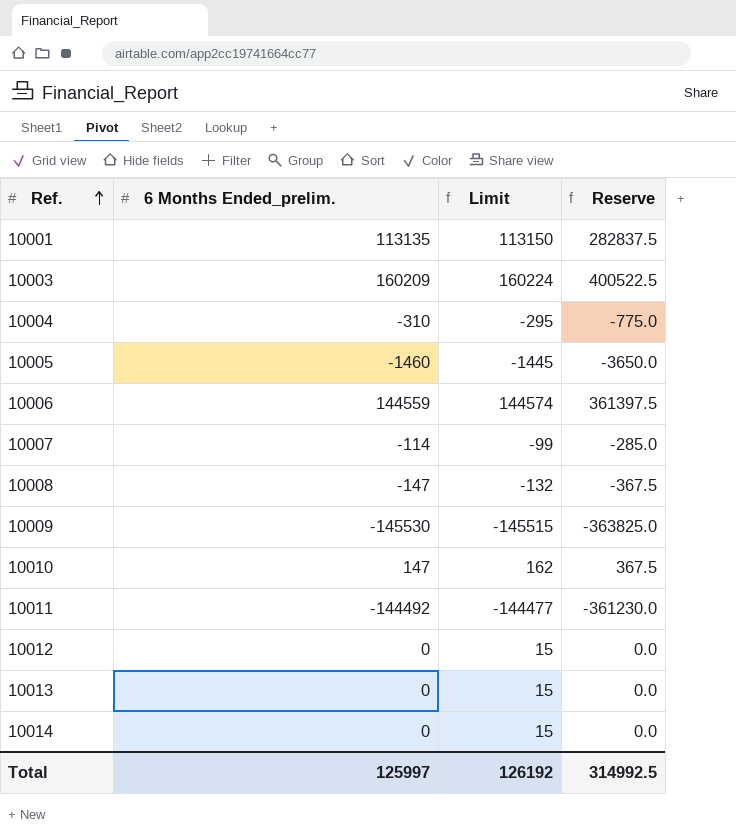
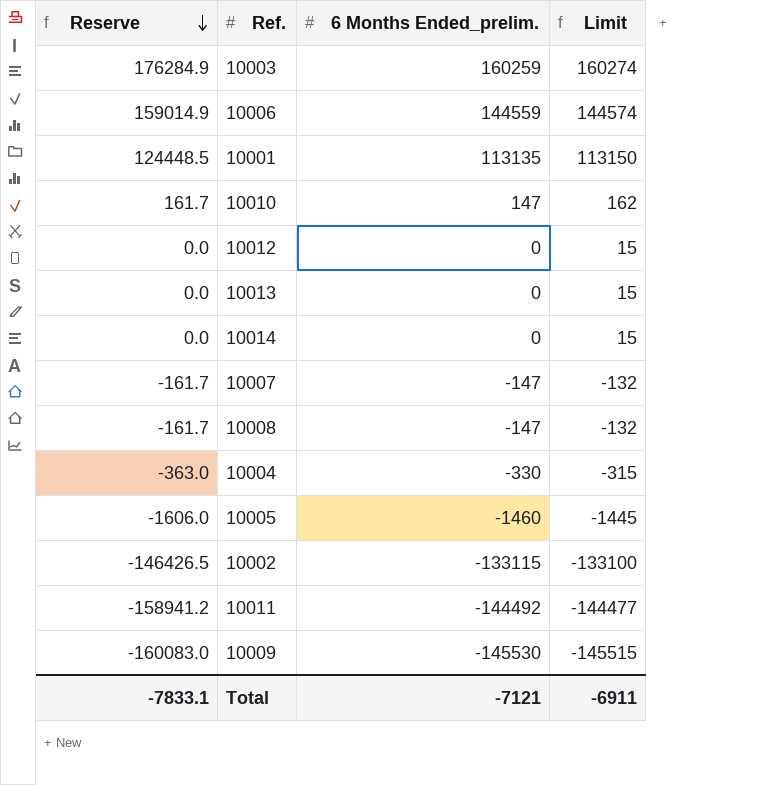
row order: Ref. ascending -> Reserve descending
column Reserve | formula: [6 Months Ended_prelim.] * 2.5 -> [6 Months Ended_prelim.] * 1.1
column Reserve | position: 4 -> 1
10003 | 6 Months Ended_prelim.: 160209 -> 160259
10003 | Limit: 160224 -> 160274
10007 | 6 Months Ended_prelim.: -114 -> -147
10007 | Limit: -99 -> -132
10004 | 6 Months Ended_prelim.: -310 -> -330
10004 | Limit: -295 -> -315
row 10002: none -> -146426.5 | -133115 | -133100
Total | Reserve: 314992.5 -> -7833.1
Total | 6 Months Ended_prelim.: 125997 -> -7121
Total | Limit: 126192 -> -6911

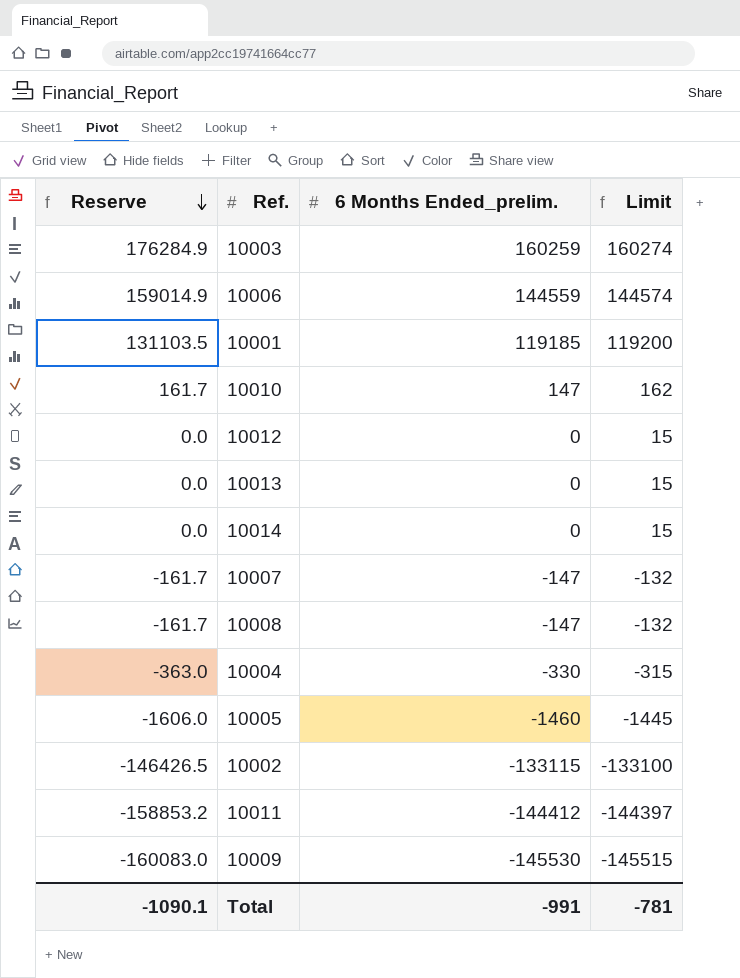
10001 | Reserve: 124448.5 -> 131103.5
10001 | 6 Months Ended_prelim.: 113135 -> 119185
10001 | Limit: 113150 -> 119200
10011 | Reserve: -158941.2 -> -158853.2
10011 | 6 Months Ended_prelim.: -144492 -> -144412
10011 | Limit: -144477 -> -144397
Total | Reserve: -7833.1 -> -1090.1
Total | 6 Months Ended_prelim.: -7121 -> -991
Total | Limit: -6911 -> -781

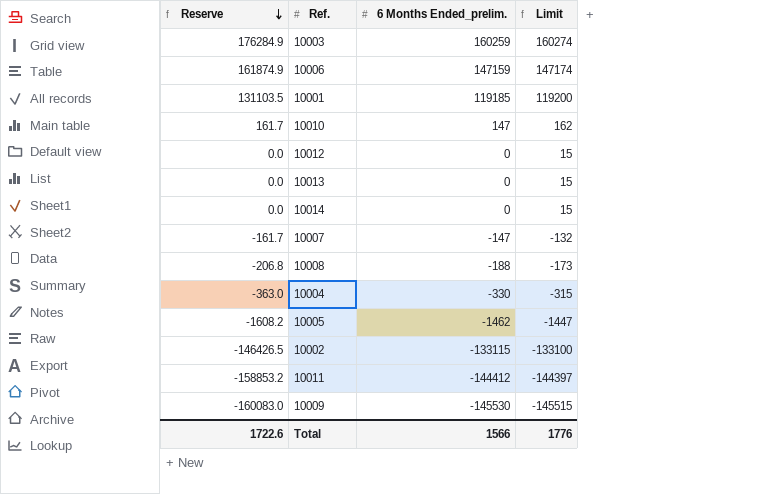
10006 | Reserve: 159014.9 -> 161874.9
10006 | 6 Months Ended_prelim.: 144559 -> 147159
10006 | Limit: 144574 -> 147174
10008 | Reserve: -161.7 -> -206.8
10008 | 6 Months Ended_prelim.: -147 -> -188
10008 | Limit: -132 -> -173
10005 | Reserve: -1606.0 -> -1608.2
10005 | 6 Months Ended_prelim.: -1460 -> -1462
10005 | Limit: -1445 -> -1447
Total | Reserve: -1090.1 -> 1722.6
Total | 6 Months Ended_prelim.: -991 -> 1566
Total | Limit: -781 -> 1776

